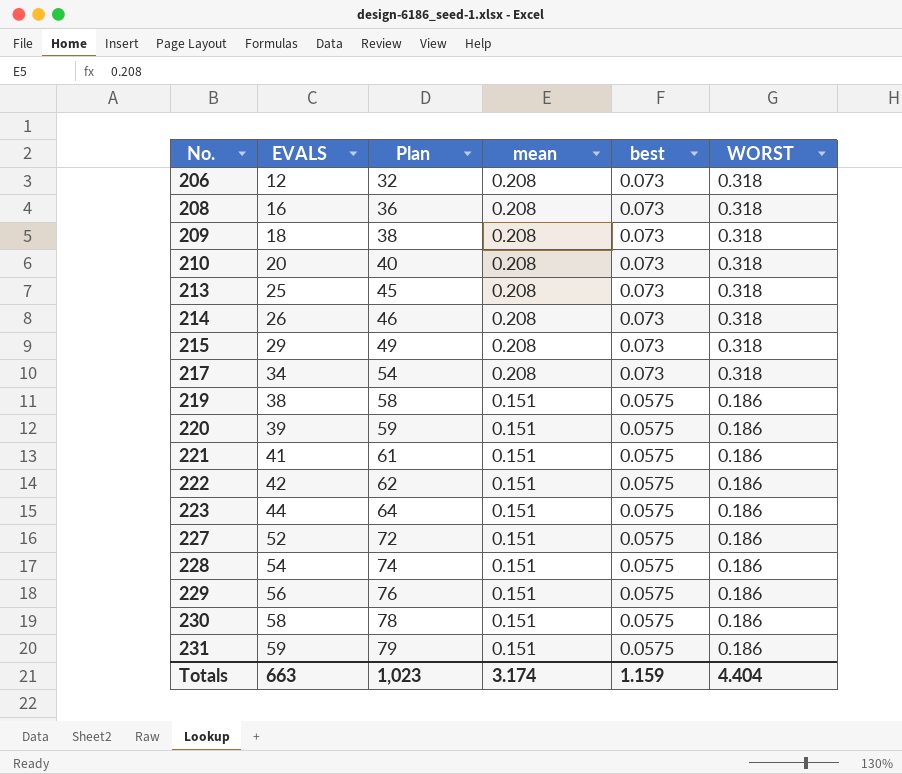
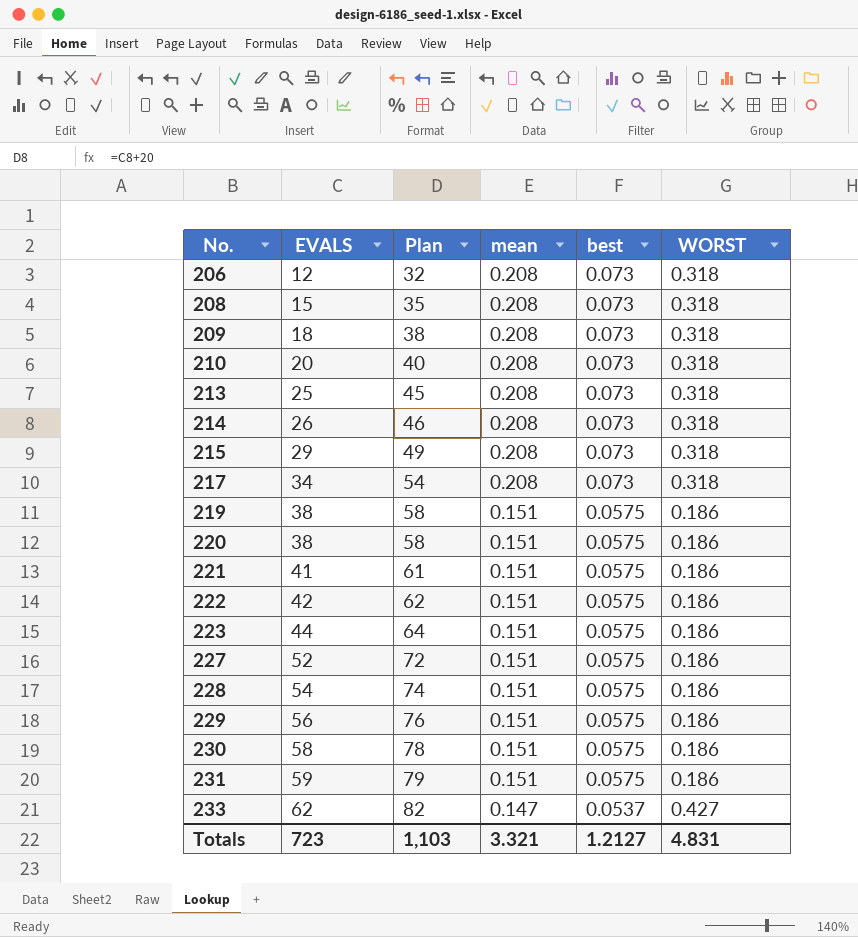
208 | EVALS: 16 -> 15
208 | Plan: 36 -> 35
220 | EVALS: 39 -> 38
220 | Plan: 59 -> 58
row 233: none -> 62 | 82 | 0.147 | 0.0537 | 0.427
Totals | EVALS: 663 -> 723
Totals | Plan: 1,023 -> 1,103
Totals | mean: 3.174 -> 3.321
Totals | best: 1.159 -> 1.2127
Totals | WORST: 4.404 -> 4.831

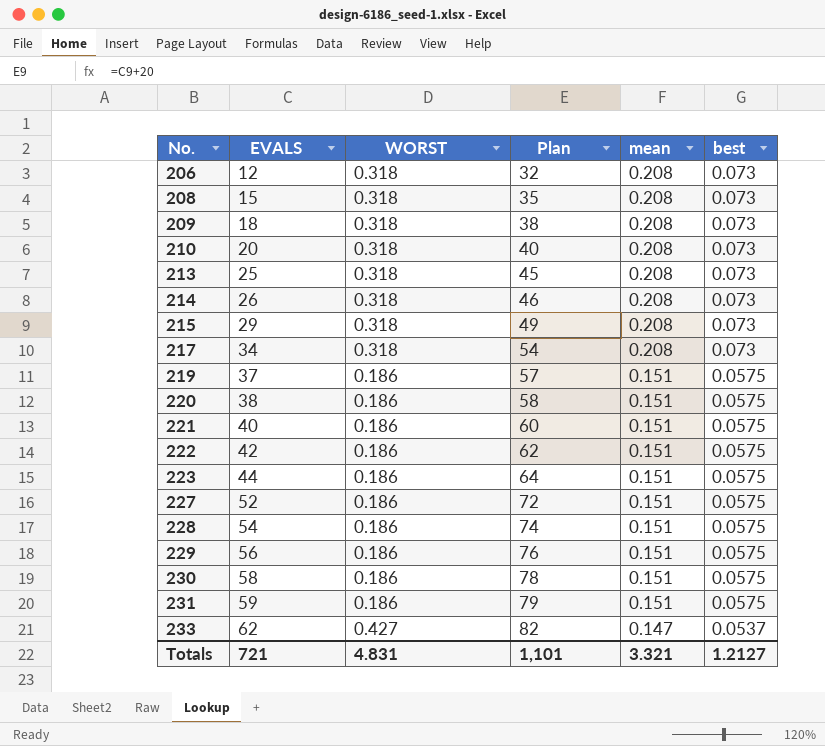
column WORST | position: 6 -> 3
219 | EVALS: 38 -> 37
219 | Plan: 58 -> 57
221 | EVALS: 41 -> 40
221 | Plan: 61 -> 60
Totals | EVALS: 723 -> 721
Totals | Plan: 1,103 -> 1,101

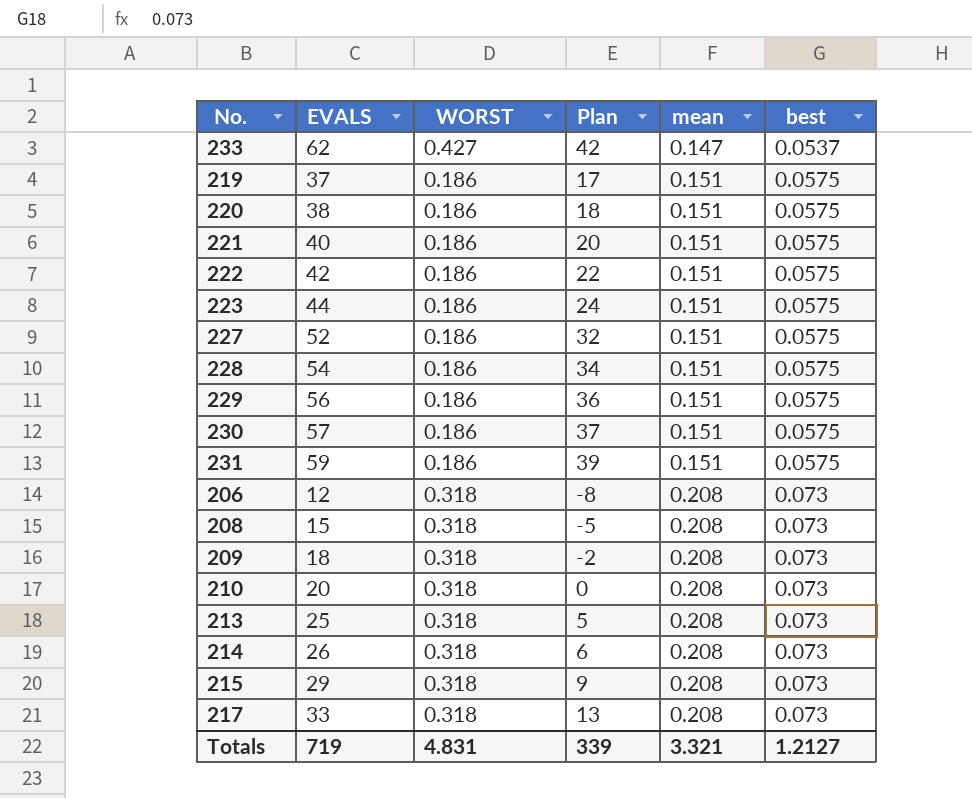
row order: No. ascending -> mean ascending
column Plan | formula: [EVALS] + 20 -> [EVALS] - 20
230 | EVALS: 58 -> 57
217 | EVALS: 34 -> 33
Totals | EVALS: 721 -> 719
Totals | Plan: 1,101 -> 339

